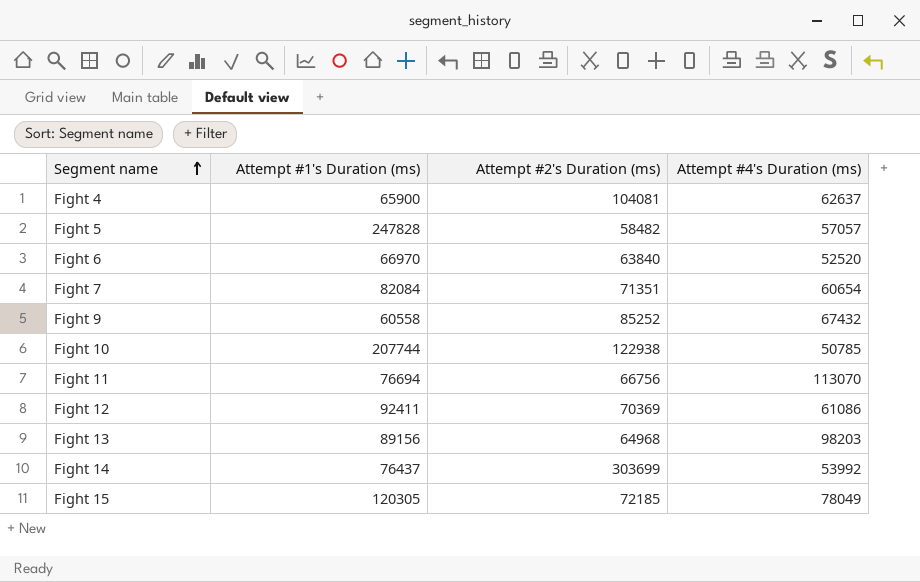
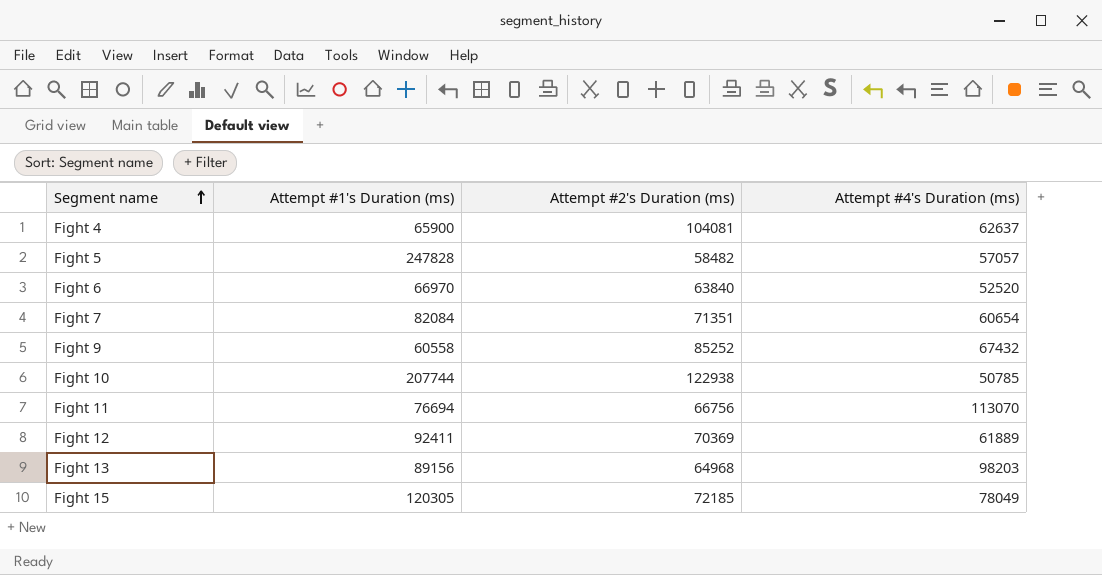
row Fight 14: 76437 | 303699 | 53992 -> none
Fight 12 | Attempt #4's Duration (ms): 61086 -> 61889

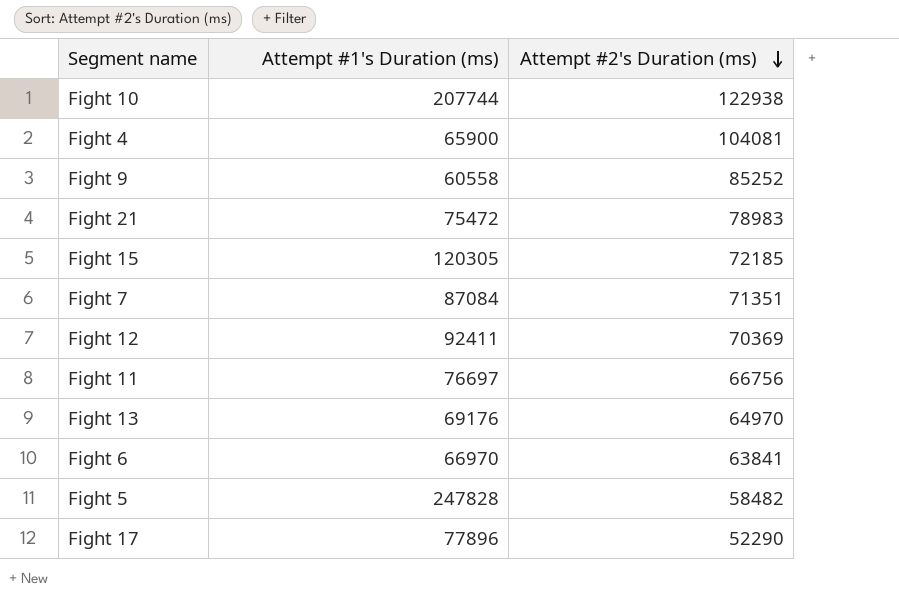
row order: Segment name ascending -> Attempt #2's Duration (ms) descending
column Attempt #4's Duration (ms) | position: 4 -> none
row Fight 21: none -> 75472 | 78983
Fight 7 | Attempt #1's Duration (ms): 82084 -> 87084
Fight 11 | Attempt #1's Duration (ms): 76694 -> 76697
Fight 13 | Attempt #1's Duration (ms): 89156 -> 69176
Fight 13 | Attempt #2's Duration (ms): 64968 -> 64970
Fight 6 | Attempt #2's Duration (ms): 63840 -> 63841
row Fight 17: none -> 77896 | 52290

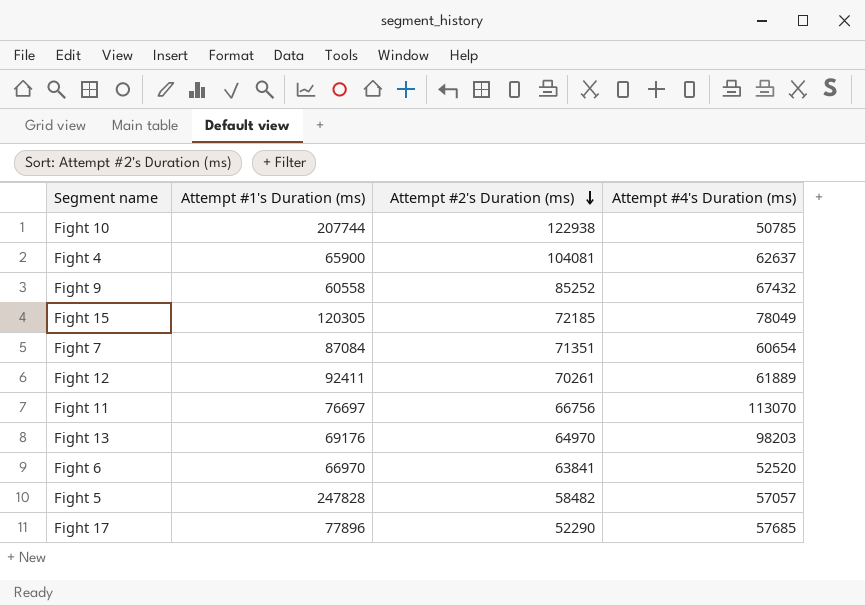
column Attempt #4's Duration (ms) | position: none -> 4
row Fight 21: 75472 | 78983 -> none
Fight 12 | Attempt #2's Duration (ms): 70369 -> 70261

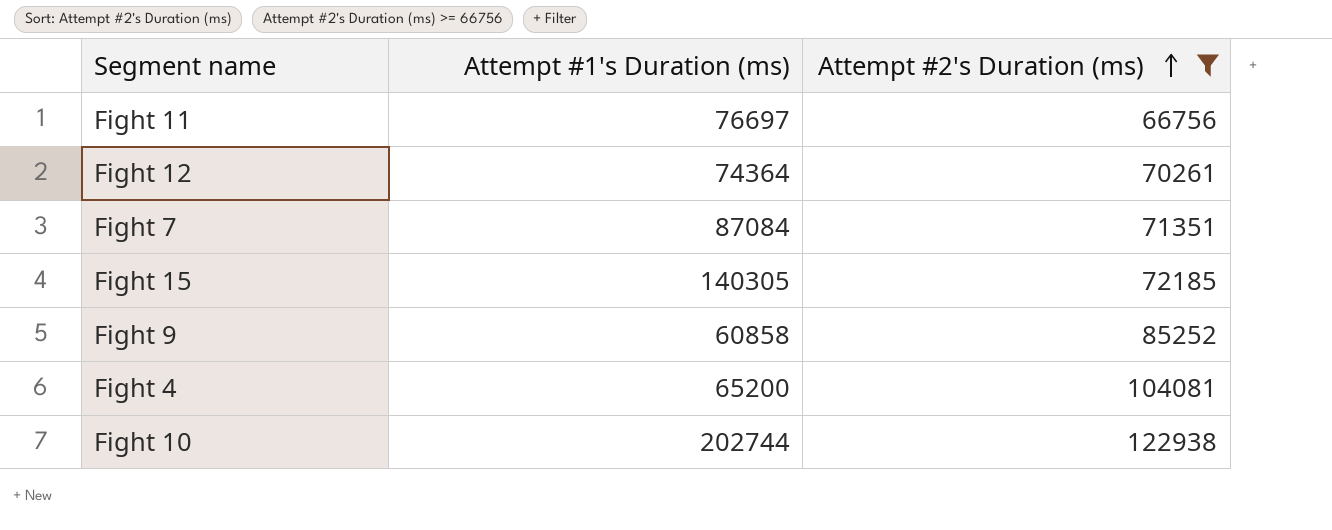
filter: none -> Attempt #2's Duration (ms) >= 66756
row order: Attempt #2's Duration (ms) descending -> Attempt #2's Duration (ms) ascending
column Attempt #4's Duration (ms) | position: 4 -> none
Fight 12 | Attempt #1's Duration (ms): 92411 -> 74364
Fight 15 | Attempt #1's Duration (ms): 120305 -> 140305
Fight 9 | Attempt #1's Duration (ms): 60558 -> 60858
Fight 4 | Attempt #1's Duration (ms): 65900 -> 65200
Fight 10 | Attempt #1's Duration (ms): 207744 -> 202744

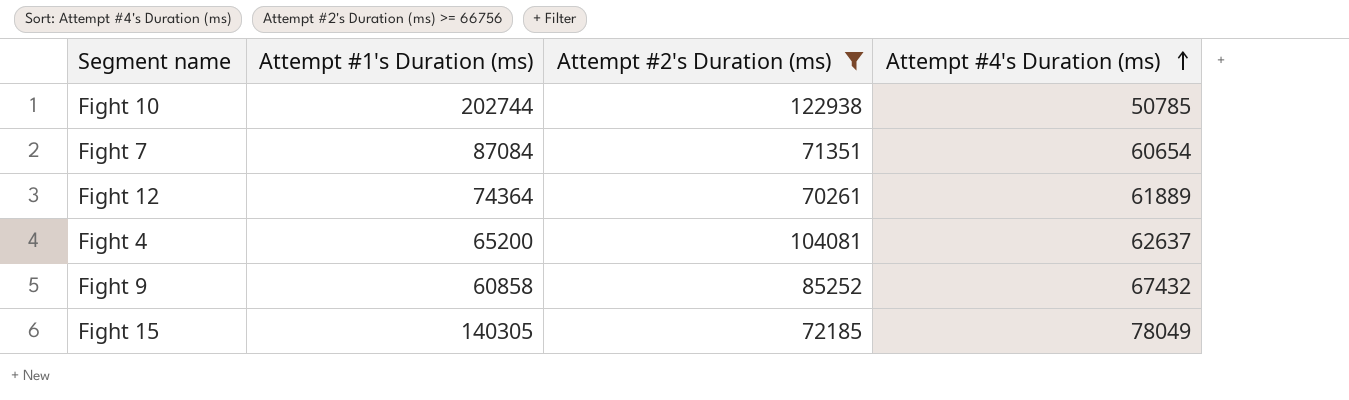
row order: Attempt #2's Duration (ms) ascending -> Attempt #4's Duration (ms) ascending
column Attempt #4's Duration (ms) | position: none -> 4
row Fight 11: 76697 | 66756 -> none

